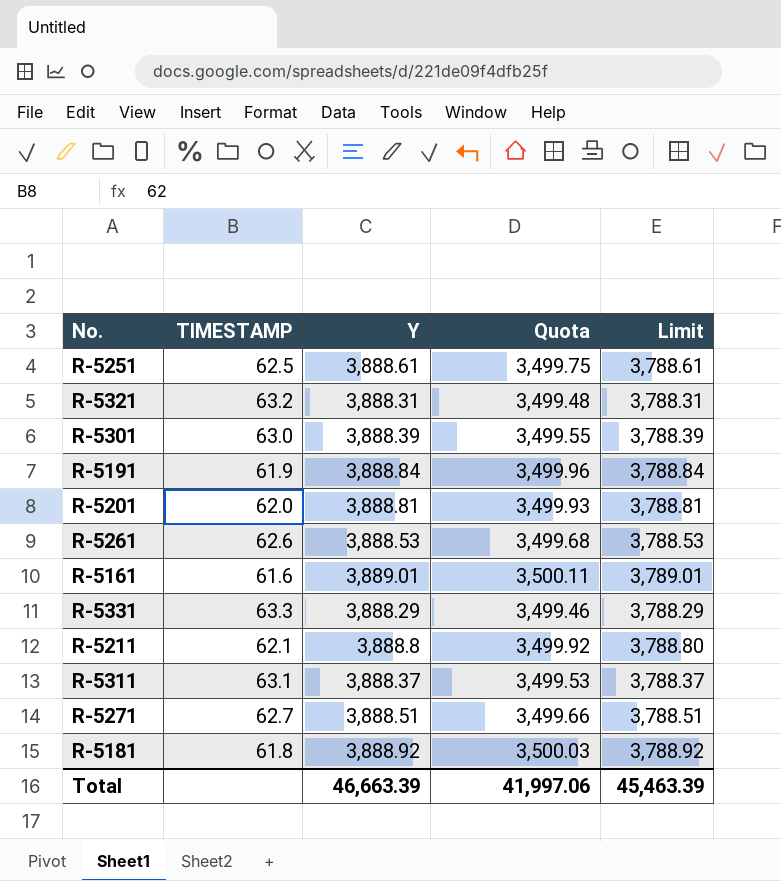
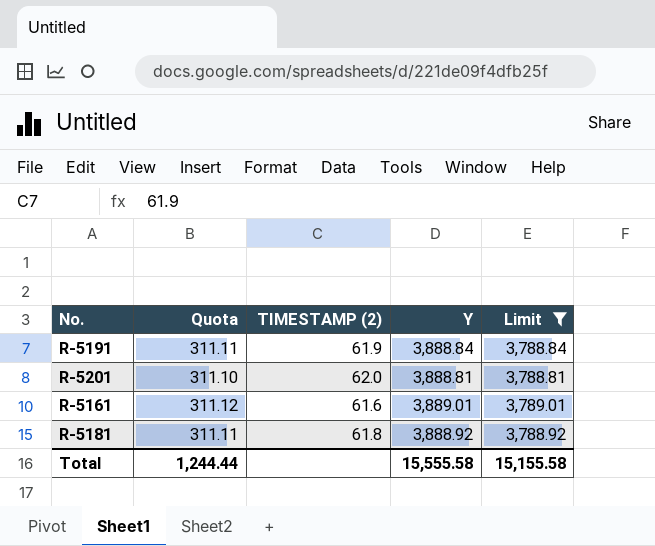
filter: none -> Limit >= 3,788.81
column Quota | formula: [Y] * 0.9 -> [Y] * 0.08
column Quota | position: 4 -> 2
column name: TIMESTAMP -> TIMESTAMP (2)
Total | Quota: 41,997.06 -> 1,244.44
Total | Y: 46,663.39 -> 15,555.58
Total | Limit: 45,463.39 -> 15,155.58

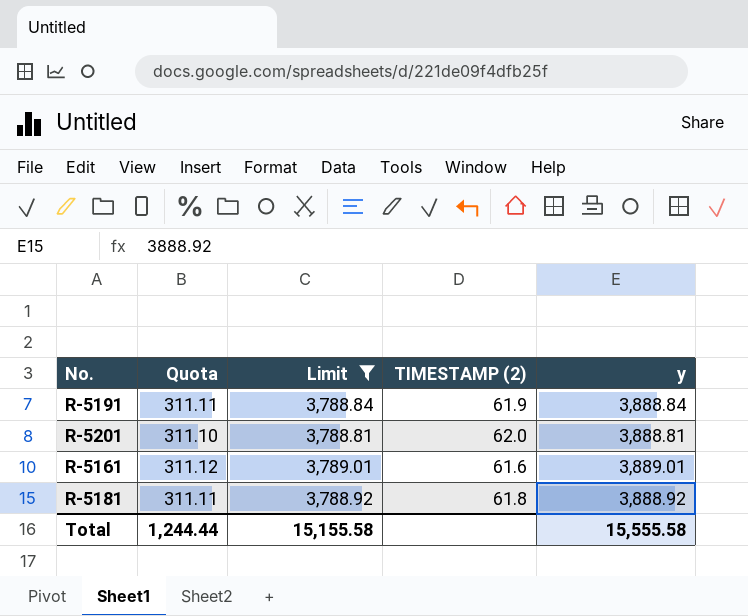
column Limit | position: 5 -> 3
column name: Y -> y

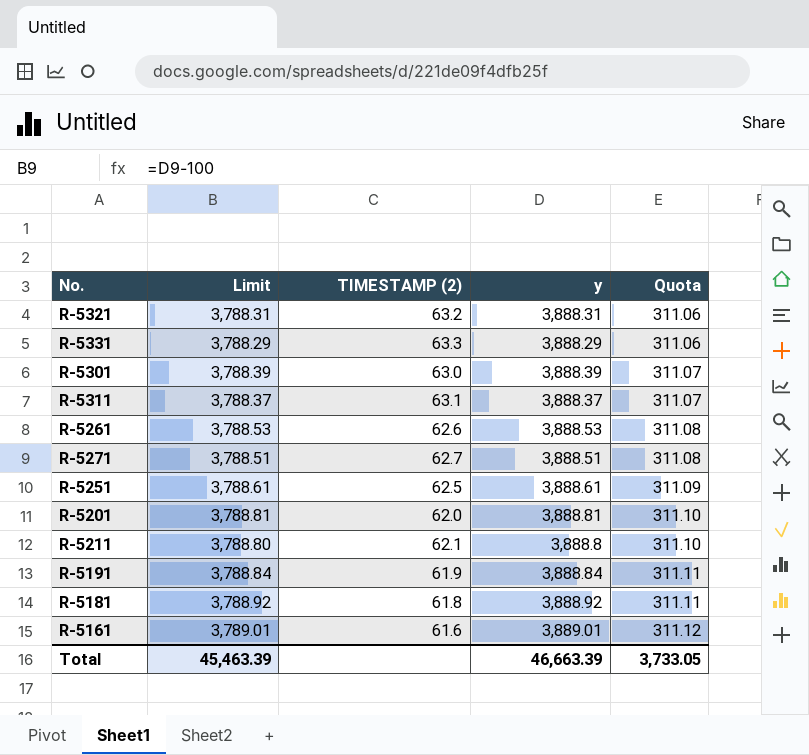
filter: Limit >= 3,788.81 -> none
row order: none -> Quota ascending
column Quota | position: 2 -> 5
Total | Limit: 15,155.58 -> 45,463.39
Total | y: 15,555.58 -> 46,663.39
Total | Quota: 1,244.44 -> 3,733.05

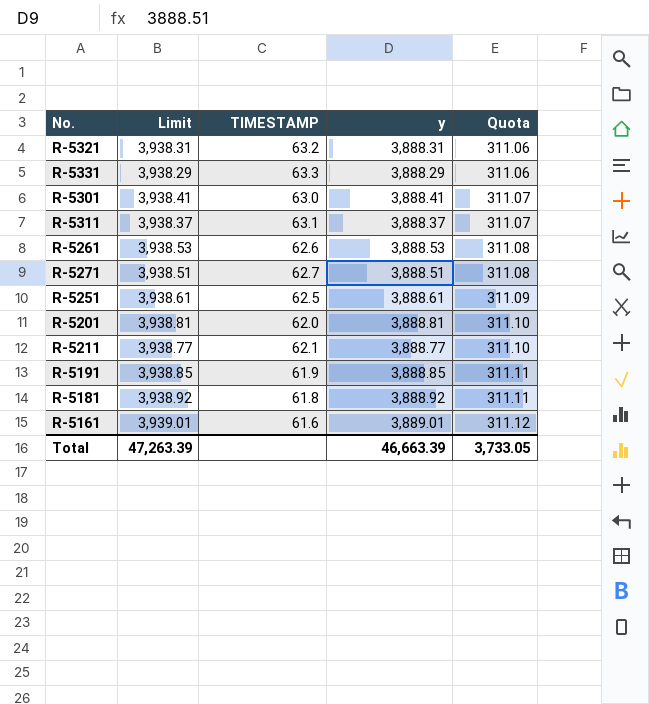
column Limit | formula: [y] - 100 -> [y] + 50
column name: TIMESTAMP (2) -> TIMESTAMP
R-5301 | y: 3,888.39 -> 3,888.41
R-5211 | y: 3,888.8 -> 3,888.77
R-5191 | y: 3,888.84 -> 3,888.85
Total | Limit: 45,463.39 -> 47,263.39

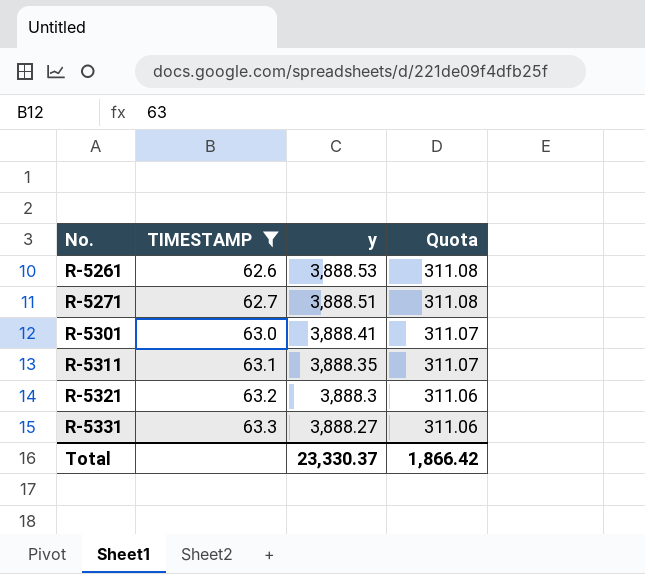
filter: none -> TIMESTAMP >= 62.6
row order: Quota ascending -> No. ascending
column Limit | formula: [y] + 50 -> none
R-5311 | y: 3,888.37 -> 3,888.35
R-5321 | y: 3,888.31 -> 3,888.3
R-5331 | y: 3,888.29 -> 3,888.27
Total | y: 46,663.39 -> 23,330.37
Total | Quota: 3,733.05 -> 1,866.42

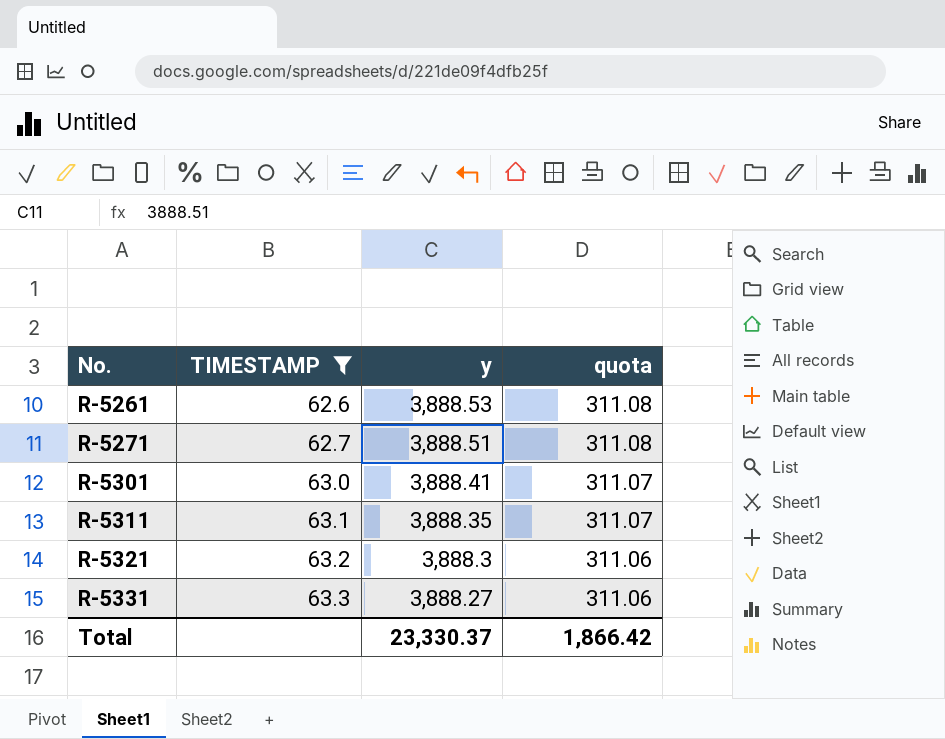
column name: Quota -> quota

